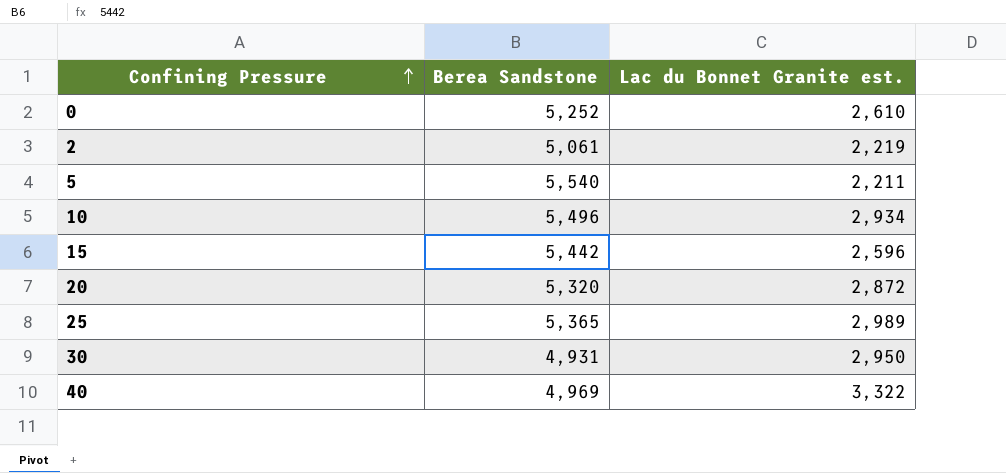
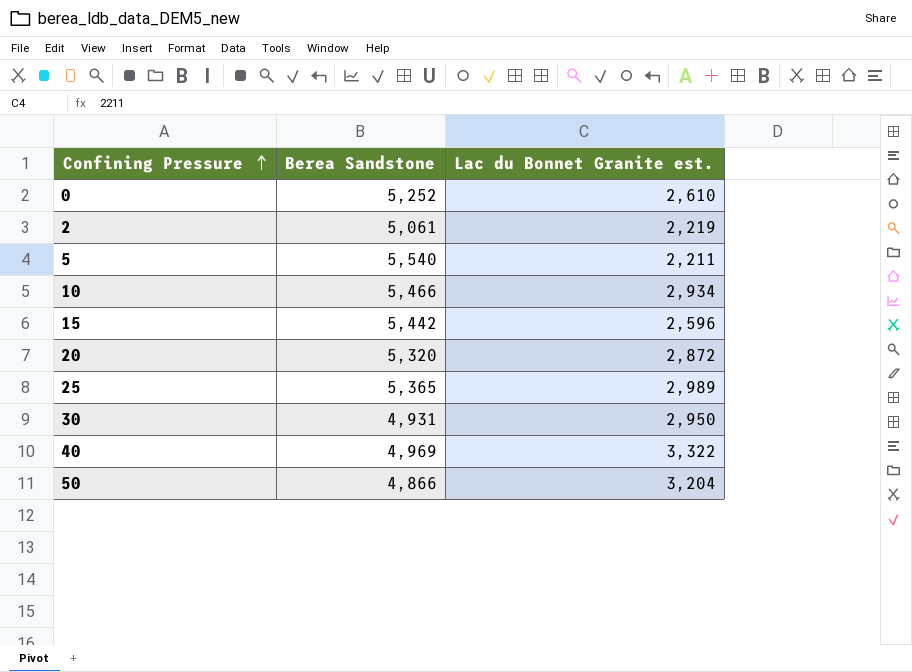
10 | Berea Sandstone: 5,496 -> 5,466
row 50: none -> 4,866 | 3,204

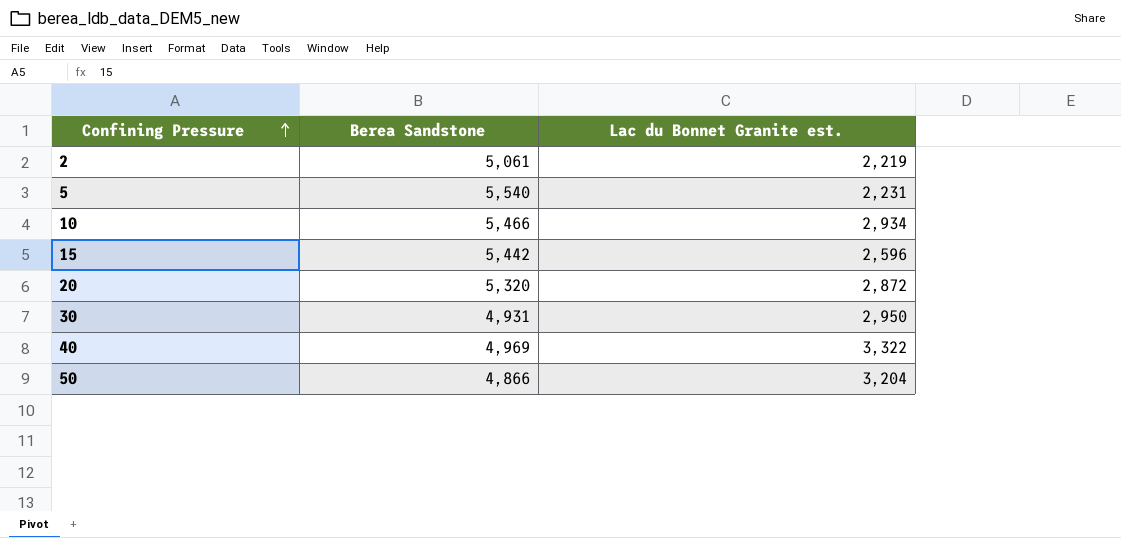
row 0: 5,252 | 2,610 -> none
row 25: 5,365 | 2,989 -> none
5 | Lac du Bonnet Granite est.: 2,211 -> 2,231

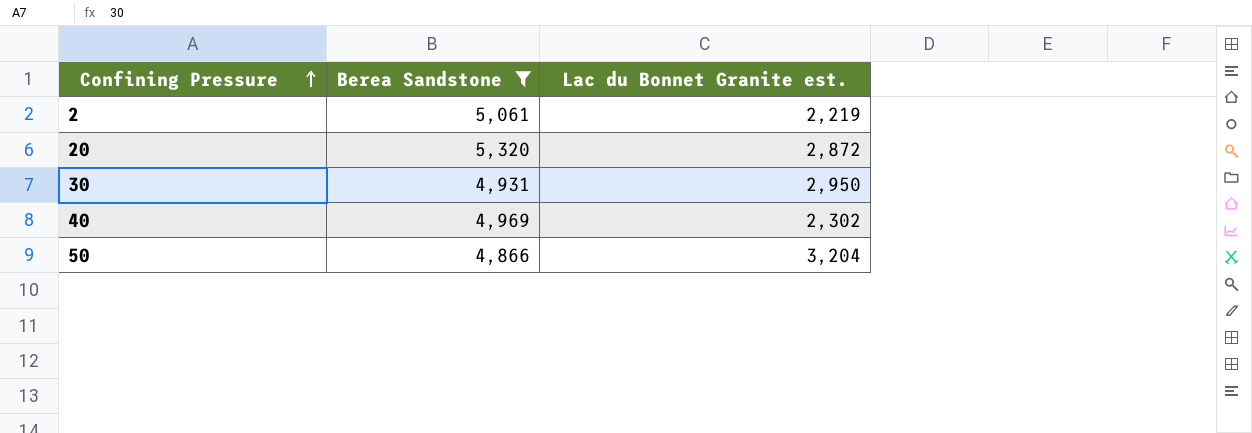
filter: none -> Berea Sandstone <= 5,320
40 | Lac du Bonnet Granite est.: 3,322 -> 2,302

